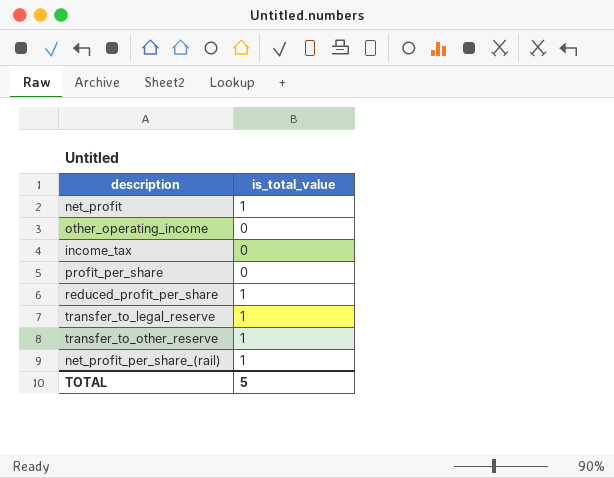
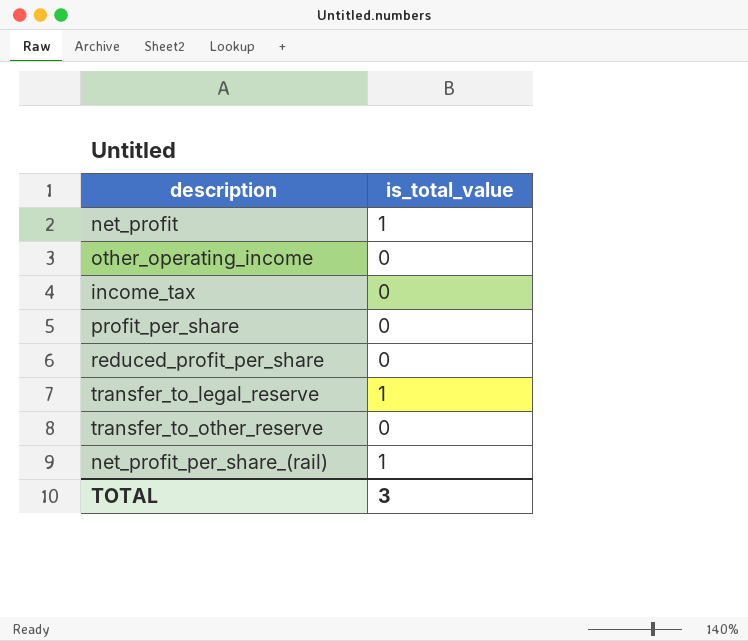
reduced_profit_per_share | is_total_value: 1 -> 0
transfer_to_other_reserve | is_total_value: 1 -> 0
TOTAL | is_total_value: 5 -> 3

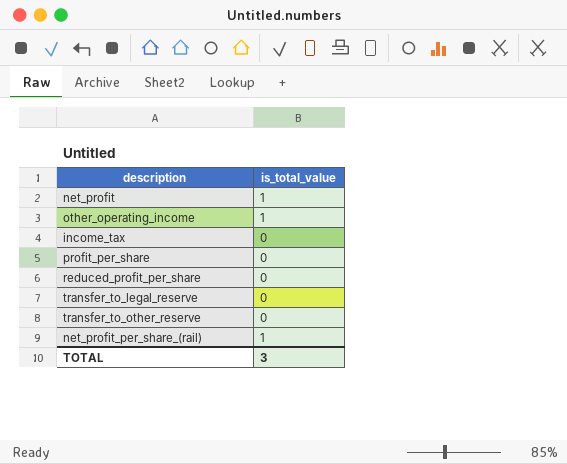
other_operating_income | is_total_value: 0 -> 1
transfer_to_legal_reserve | is_total_value: 1 -> 0

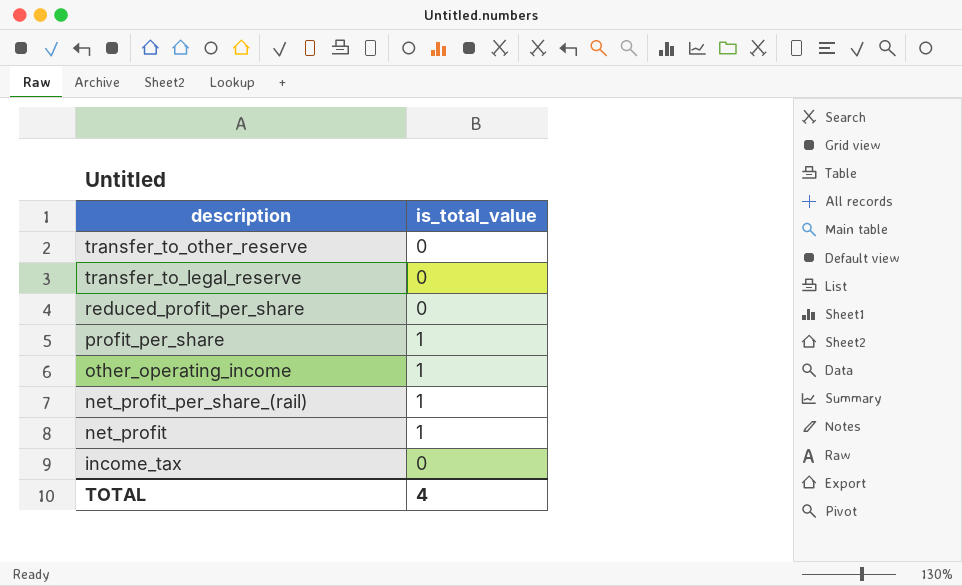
row order: none -> description descending
profit_per_share | is_total_value: 0 -> 1
TOTAL | is_total_value: 3 -> 4

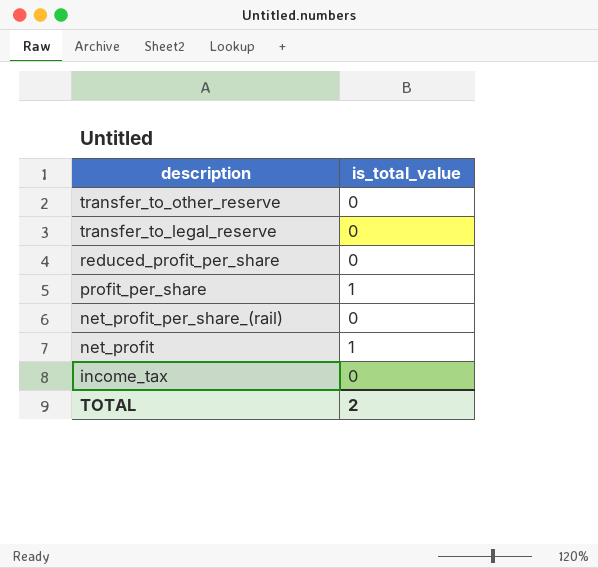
row other_operating_income: 1 -> none
net_profit_per_share_(rail) | is_total_value: 1 -> 0
TOTAL | is_total_value: 4 -> 2

